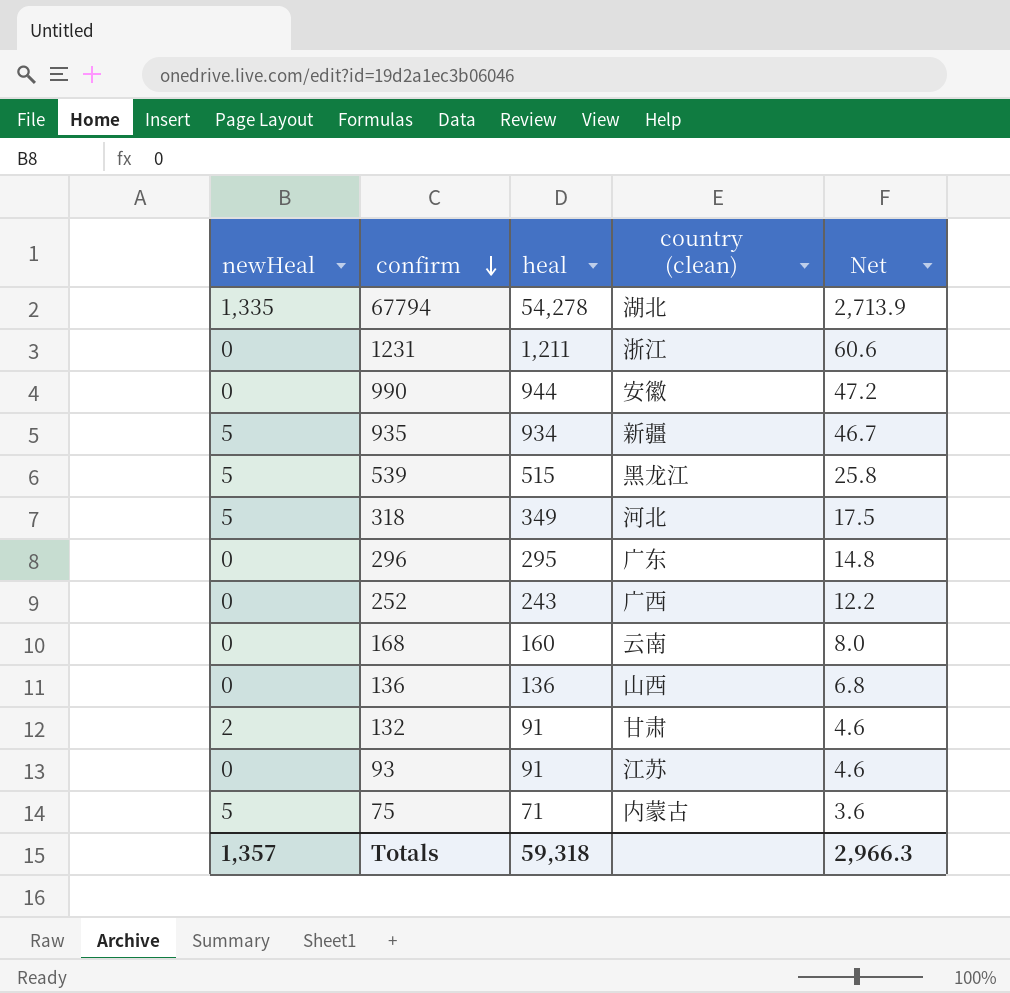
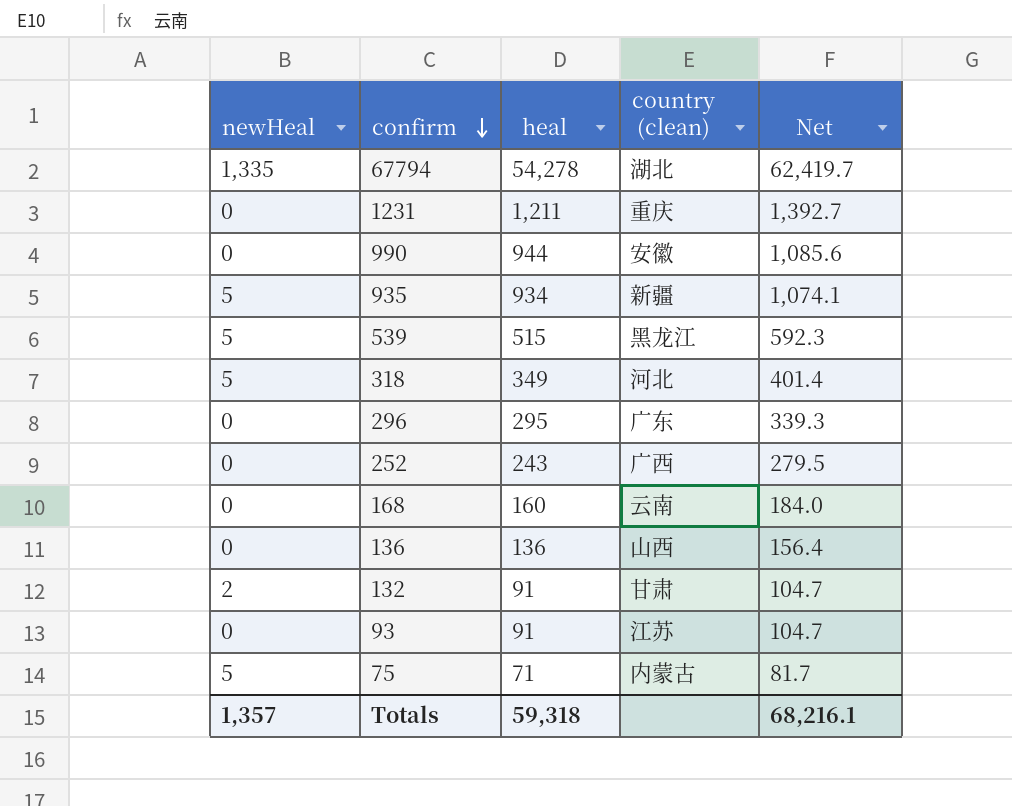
column Net | formula: [heal] * 0.05 -> [heal] * 1.15
1231 | country (clean): 浙江 -> 重庆
Totals | Net: 2,966.3 -> 68,216.1

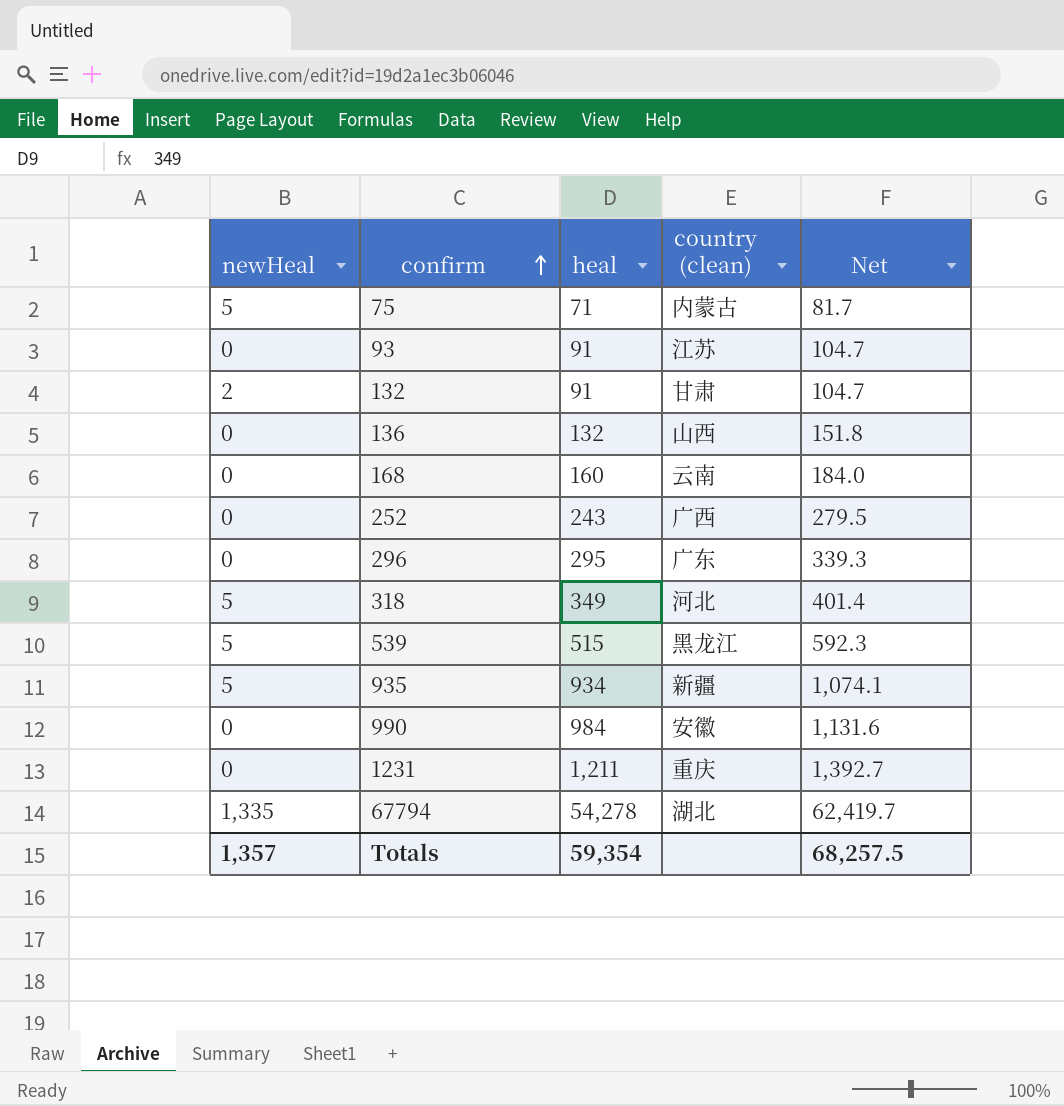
row order: confirm descending -> confirm ascending
136 | heal: 136 -> 132
136 | Net: 156.4 -> 151.8
990 | heal: 944 -> 984
990 | Net: 1,085.6 -> 1,131.6
Totals | heal: 59,318 -> 59,354
Totals | Net: 68,216.1 -> 68,257.5

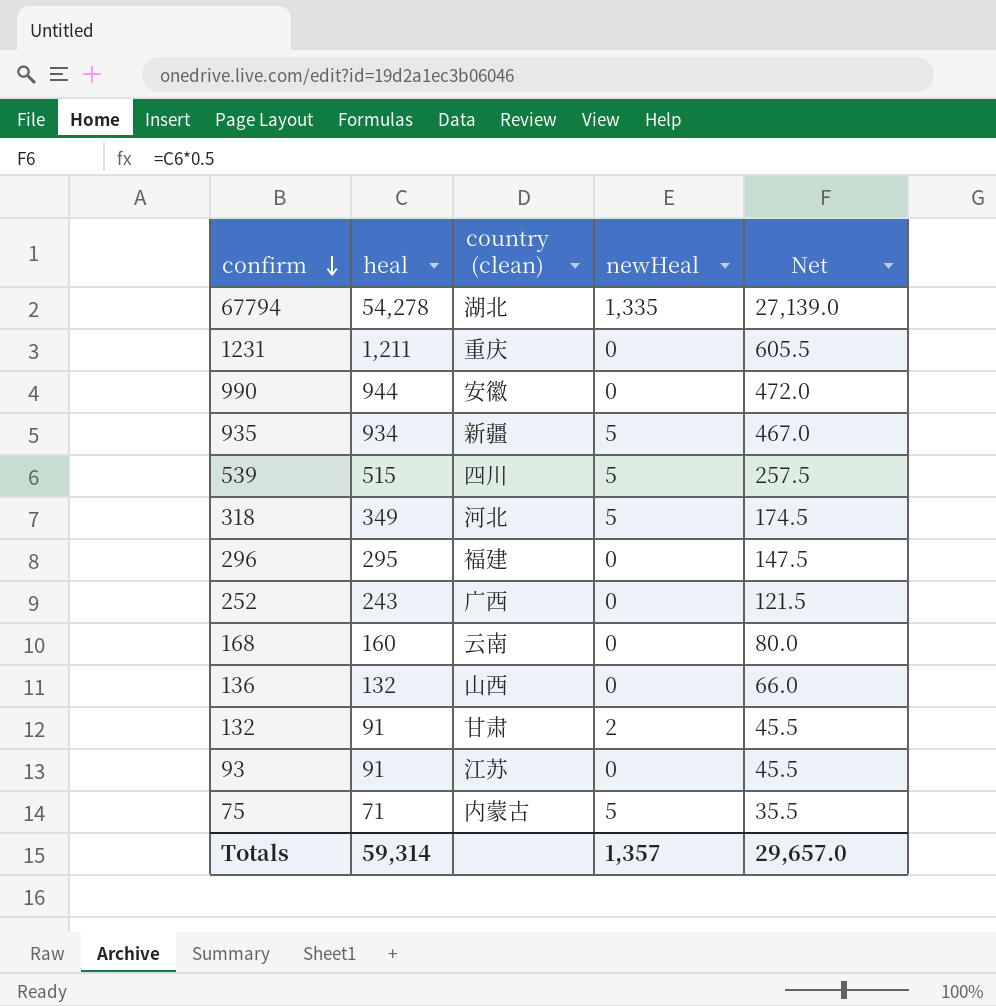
row order: confirm ascending -> confirm descending
column newHeal | position: 1 -> 4
column Net | formula: [heal] * 1.15 -> [heal] * 0.5
990 | heal: 984 -> 944
539 | country (clean): 黑龙江 -> 四川
296 | country (clean): 广东 -> 福建
Totals | heal: 59,354 -> 59,314
Totals | Net: 68,257.5 -> 29,657.0

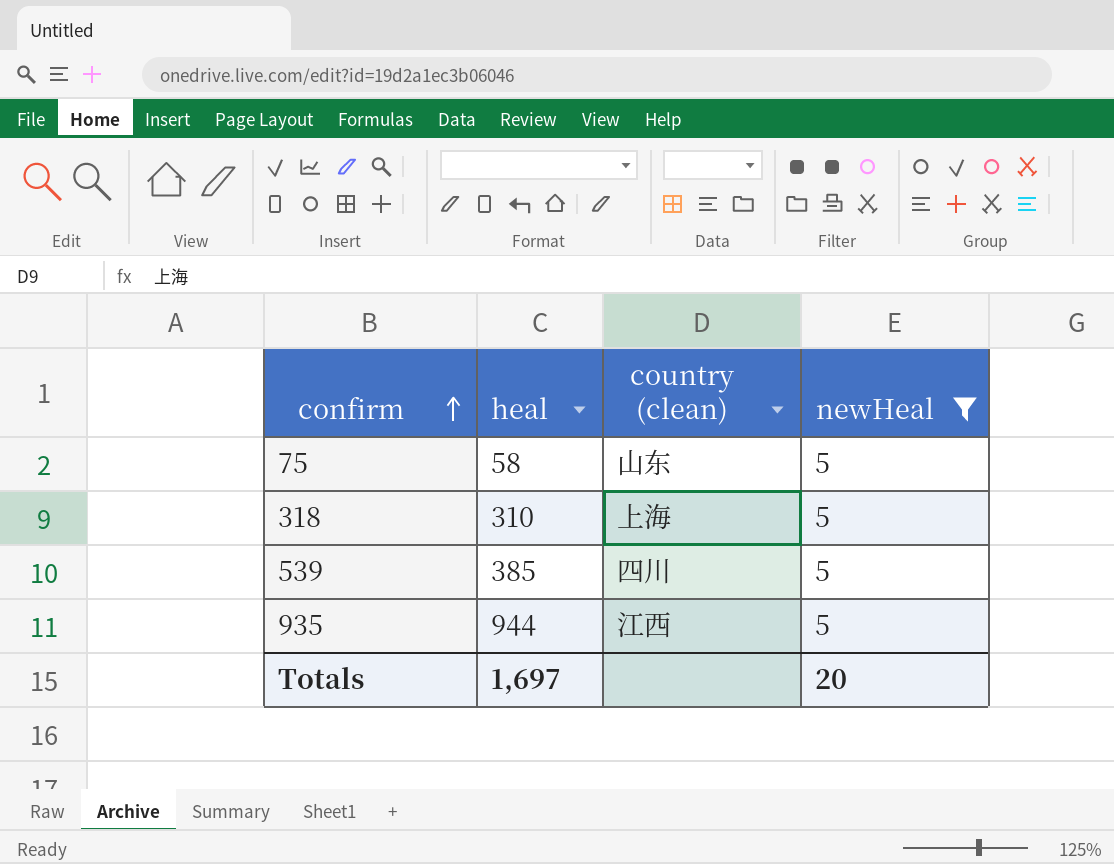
filter: none -> newHeal = 5
row order: confirm descending -> confirm ascending
column Net | formula: [heal] * 0.5 -> none
75 | heal: 71 -> 58
75 | country (clean): 内蒙古 -> 山东
318 | heal: 349 -> 310
318 | country (clean): 河北 -> 上海
539 | heal: 515 -> 385
935 | heal: 934 -> 944
935 | country (clean): 新疆 -> 江西
Totals | heal: 59,314 -> 1,697
Totals | newHeal: 1,357 -> 20

